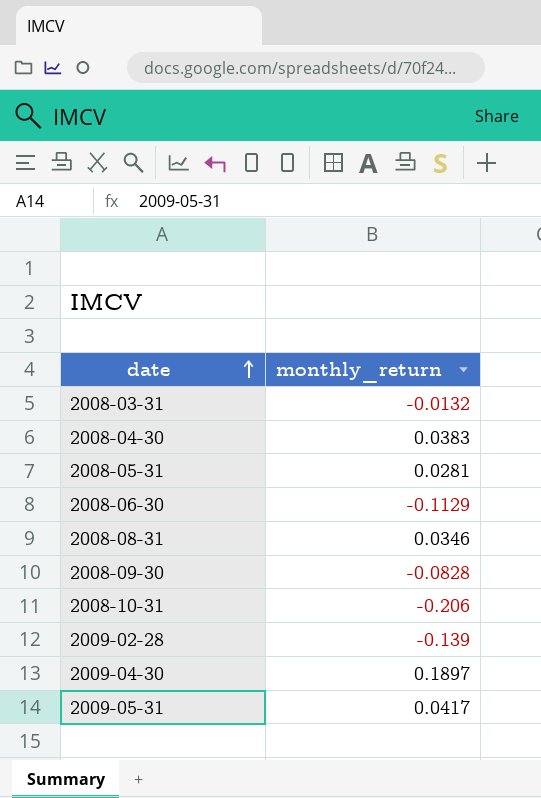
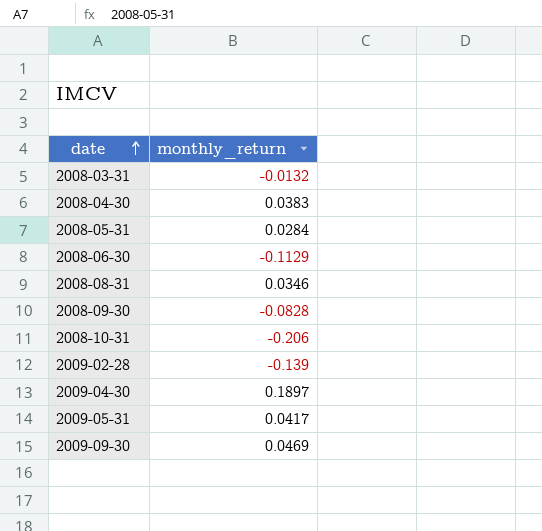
2008-05-31 | monthly_return: 0.0281 -> 0.0284
row 2009-09-30: none -> 0.0469

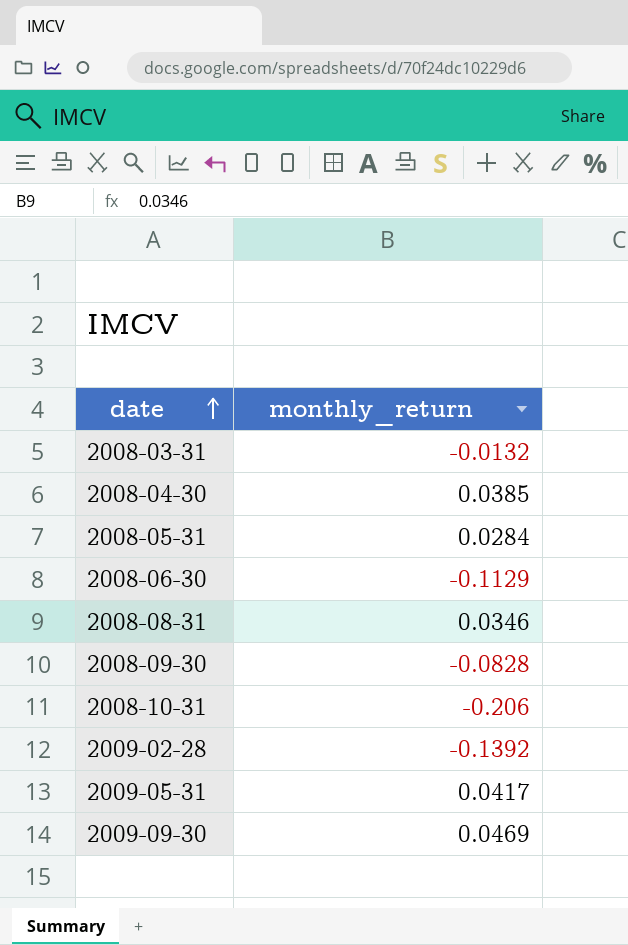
row 2009-04-30: 0.1897 -> none
2008-04-30 | monthly_return: 0.0383 -> 0.0385
2009-02-28 | monthly_return: -0.139 -> -0.1392

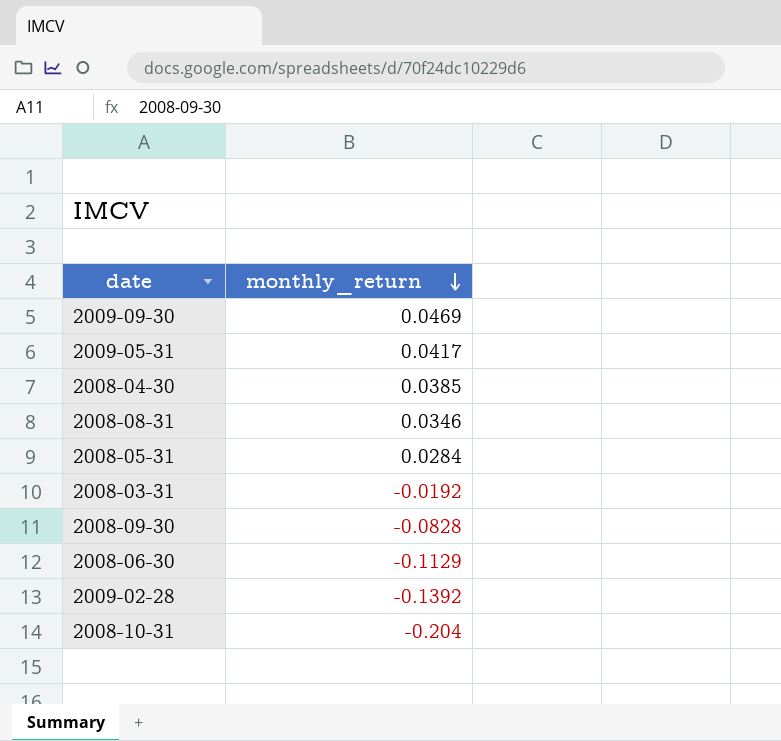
row order: date ascending -> monthly_return descending
2008-03-31 | monthly_return: -0.0132 -> -0.0192
2008-10-31 | monthly_return: -0.206 -> -0.204

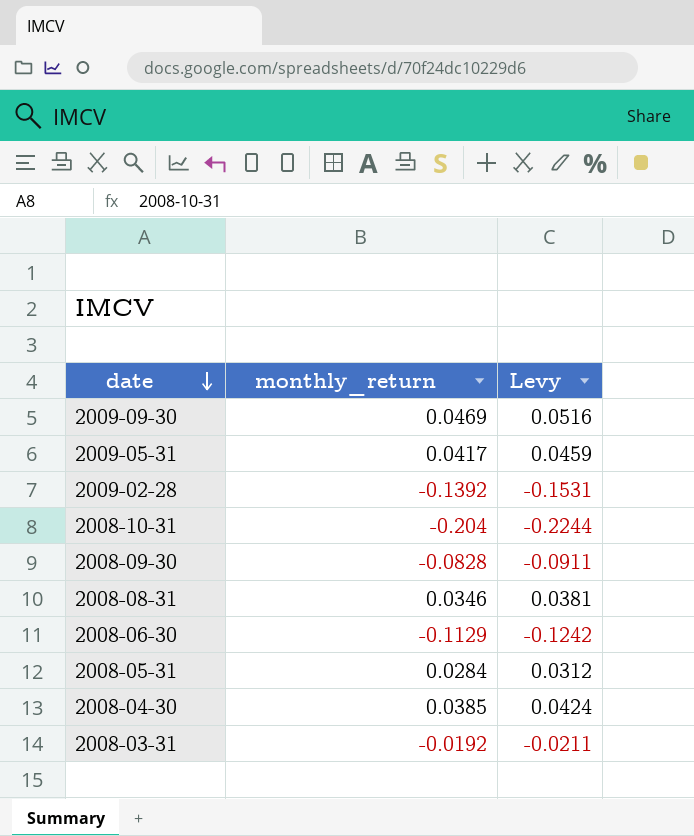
row order: monthly_return descending -> date descending
column Levy | formula: none -> [monthly_return] * 1.1

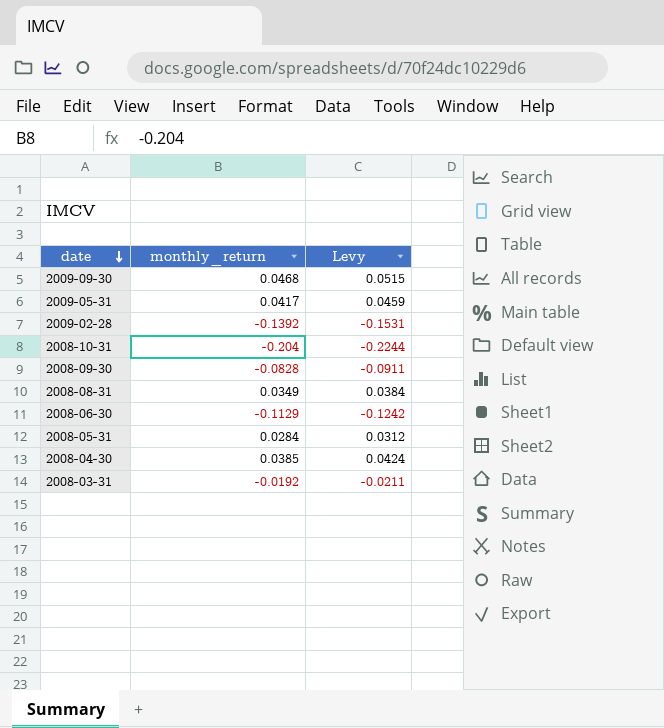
2009-09-30 | monthly_return: 0.0469 -> 0.0468
2009-09-30 | Levy: 0.0516 -> 0.0515
2008-08-31 | monthly_return: 0.0346 -> 0.0349
2008-08-31 | Levy: 0.0381 -> 0.0384

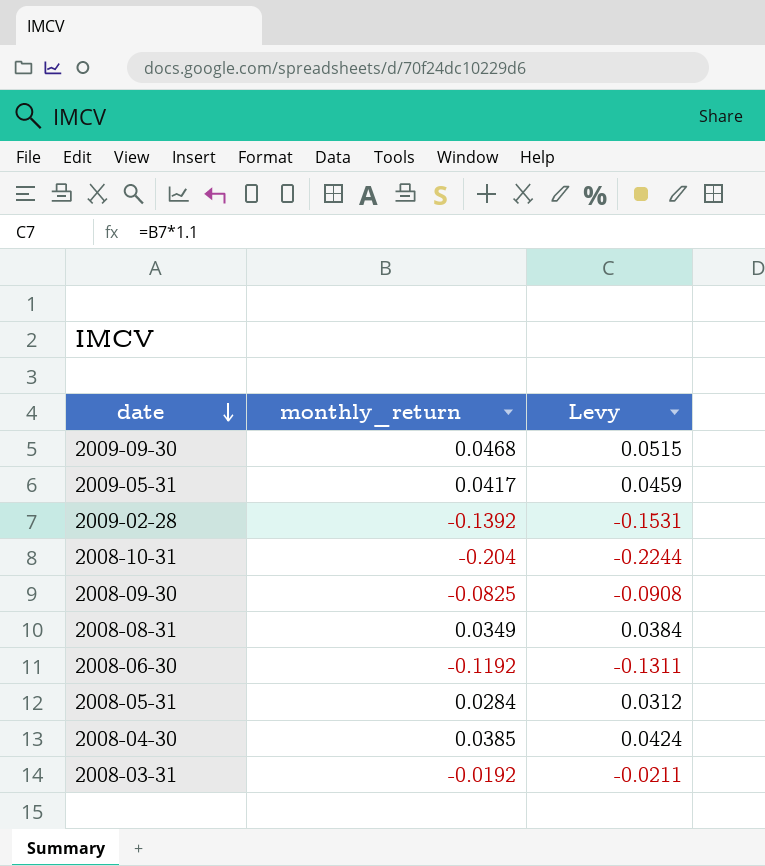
2008-09-30 | monthly_return: -0.0828 -> -0.0825
2008-09-30 | Levy: -0.0911 -> -0.0908
2008-06-30 | monthly_return: -0.1129 -> -0.1192
2008-06-30 | Levy: -0.1242 -> -0.1311

